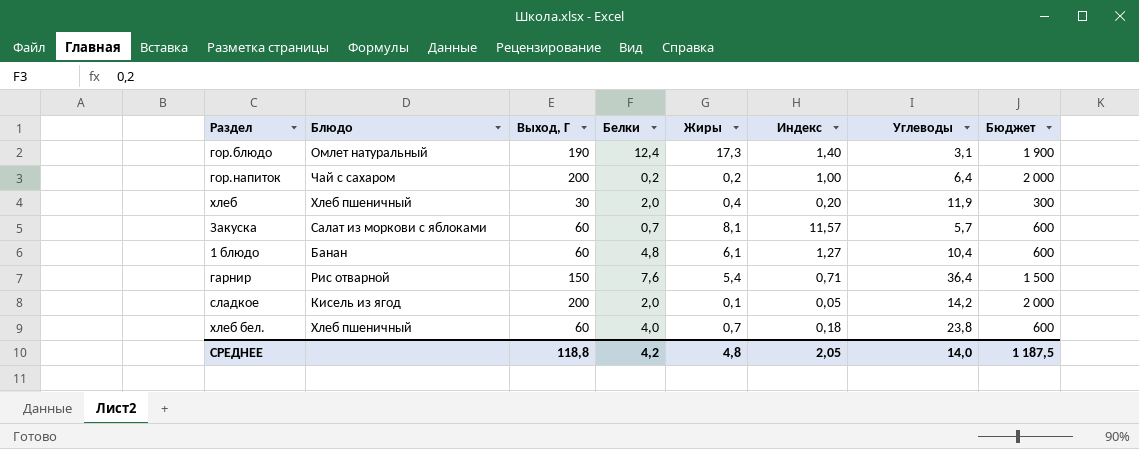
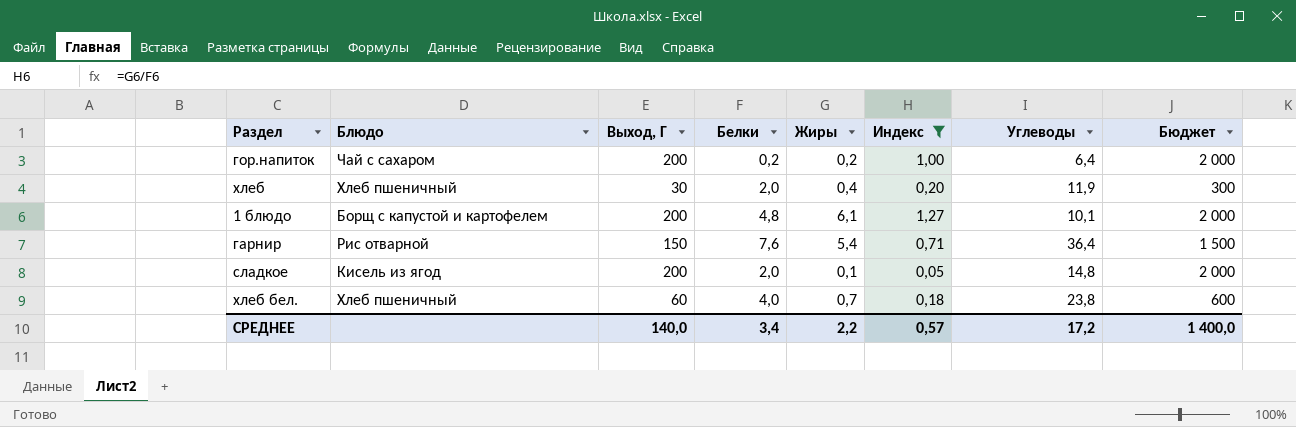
filter: none -> Индекс <= 1,27
1 блюдо | Блюдо: Банан -> Борщ с капустой и картофелем
1 блюдо | Выход, Г: 60 -> 200
1 блюдо | Углеводы: 10,4 -> 10,1
1 блюдо | Бюджет: 600 -> 2 000
сладкое | Углеводы: 14,2 -> 14,8
СРЕДНЕЕ | Выход, Г: 118,8 -> 140,0
СРЕДНЕЕ | Белки: 4,2 -> 3,4
СРЕДНЕЕ | Жиры: 4,8 -> 2,2
СРЕДНЕЕ | Индекс: 2,05 -> 0,57
СРЕДНЕЕ | Углеводы: 14,0 -> 17,2
СРЕДНЕЕ | Бюджет: 1 187,5 -> 1 400,0

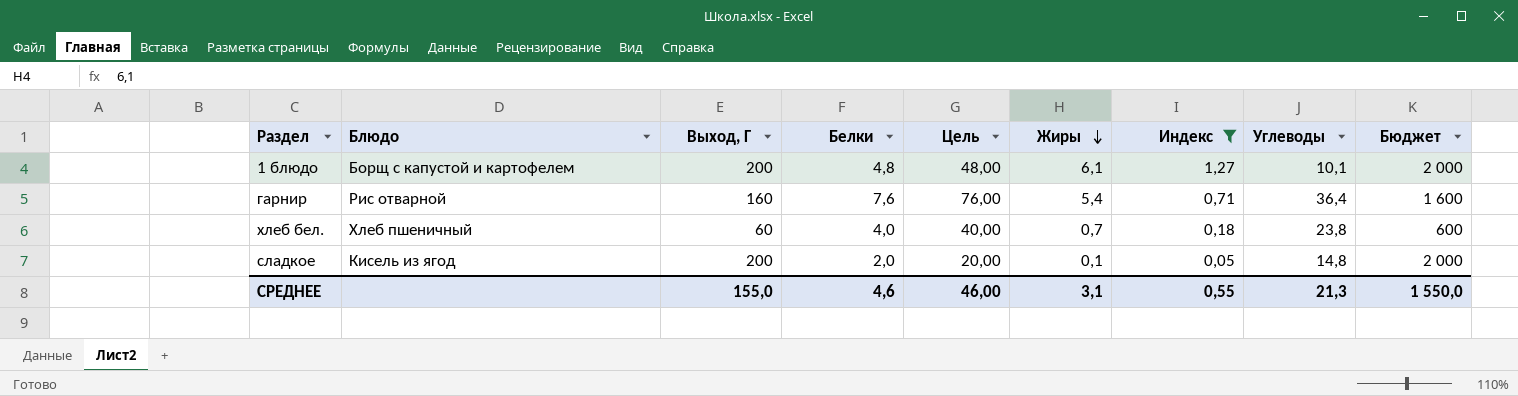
row order: none -> Жиры descending
column Цель | formula: none -> [Белки] * 10
row гор.напиток: Чай с сахаром | 200 | 0,2 | 0,2 | 1,00 | 6,4 | 2 000 -> none
row хлеб: Хлеб пшеничный | 30 | 2,0 | 0,4 | 0,20 | 11,9 | 300 -> none
гарнир | Выход, Г: 150 -> 160
гарнир | Бюджет: 1 500 -> 1 600
СРЕДНЕЕ | Выход, Г: 140,0 -> 155,0
СРЕДНЕЕ | Белки: 3,4 -> 4,6
СРЕДНЕЕ | Жиры: 2,2 -> 3,1
СРЕДНЕЕ | Индекс: 0,57 -> 0,55
СРЕДНЕЕ | Углеводы: 17,2 -> 21,3
СРЕДНЕЕ | Бюджет: 1 400,0 -> 1 550,0

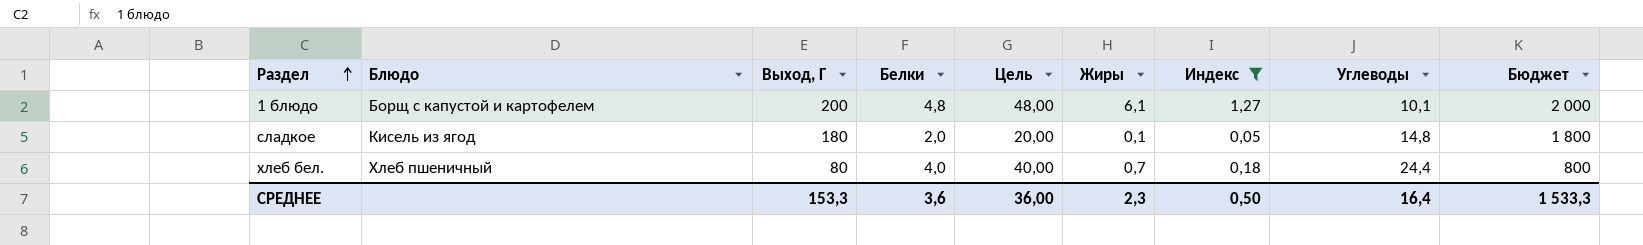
row order: Жиры descending -> Раздел ascending
row гарнир: Рис отварной | 160 | 7,6 | 76,00 | 5,4 | 0,71 | 36,4 | 1 600 -> none
сладкое | Выход, Г: 200 -> 180
сладкое | Бюджет: 2 000 -> 1 800
хлеб бел. | Выход, Г: 60 -> 80
хлеб бел. | Углеводы: 23,8 -> 24,4
хлеб бел. | Бюджет: 600 -> 800
СРЕДНЕЕ | Выход, Г: 155,0 -> 153,3
СРЕДНЕЕ | Белки: 4,6 -> 3,6
СРЕДНЕЕ | Цель: 46,00 -> 36,00
СРЕДНЕЕ | Жиры: 3,1 -> 2,3
СРЕДНЕЕ | Индекс: 0,55 -> 0,50
СРЕДНЕЕ | Углеводы: 21,3 -> 16,4
СРЕДНЕЕ | Бюджет: 1 550,0 -> 1 533,3

